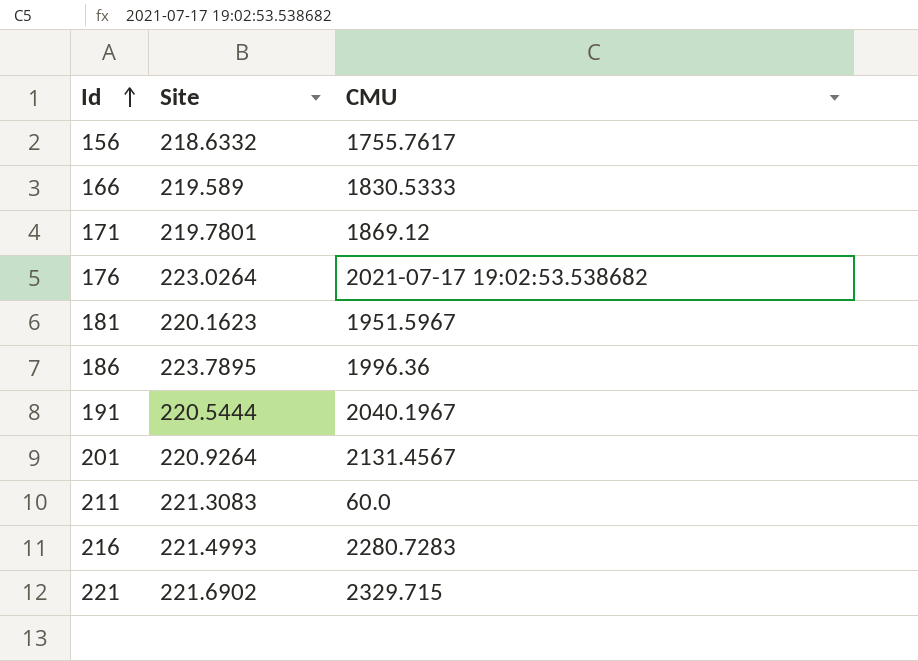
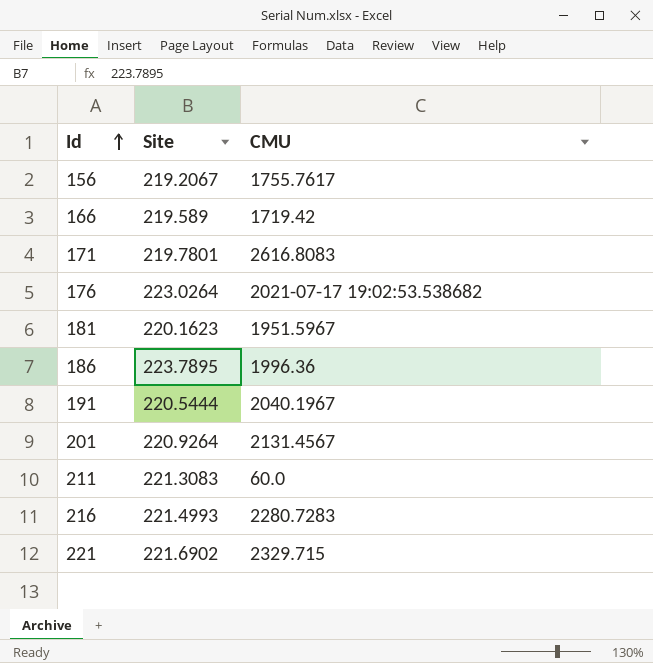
156 | Site: 218.6332 -> 219.2067
166 | CMU: 1830.5333 -> 1719.42
171 | CMU: 1869.12 -> 2616.8083

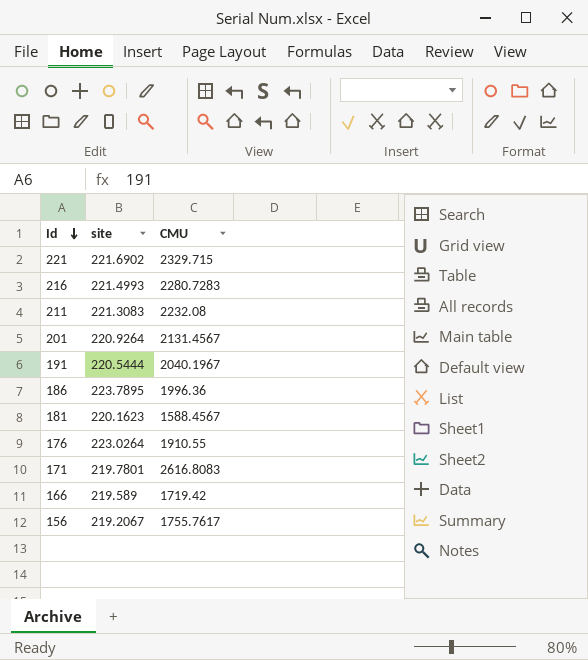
row order: Id ascending -> Id descending
column name: Site -> site
211 | CMU: 60.0 -> 2232.08
181 | CMU: 1951.5967 -> 1588.4567
176 | CMU: 2021-07-17 19:02:53.538682 -> 1910.55

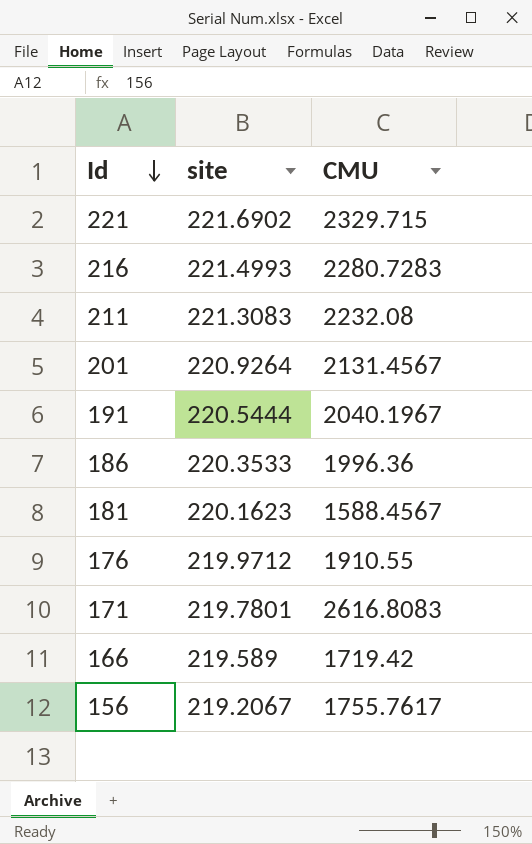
186 | site: 223.7895 -> 220.3533
176 | site: 223.0264 -> 219.9712

